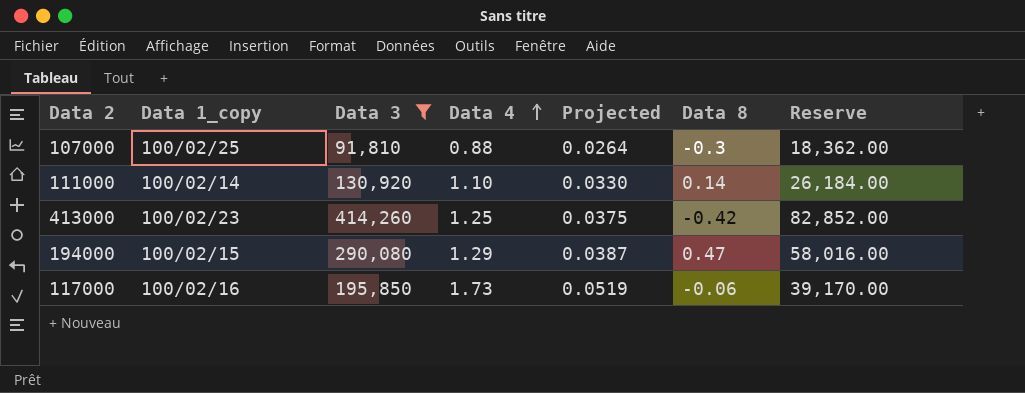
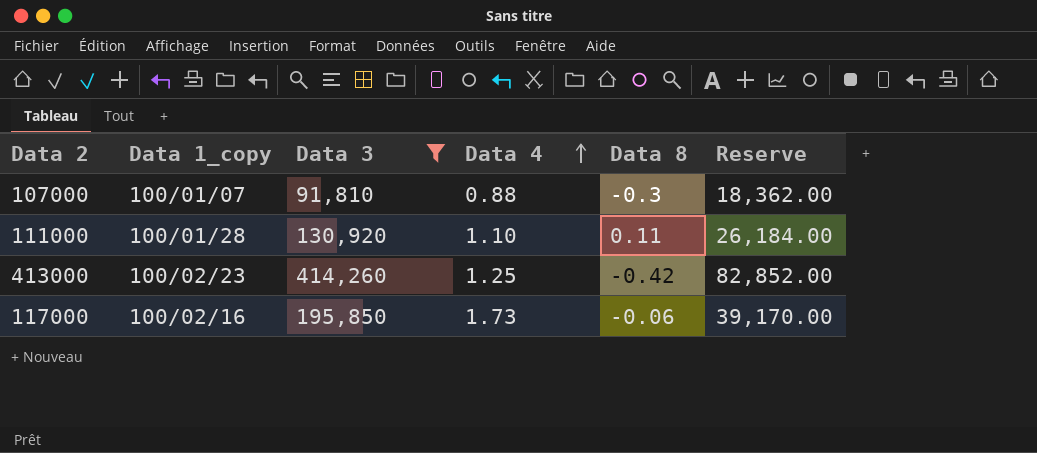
column Projected | formula: [Data 4] * 0.03 -> none
row 194000: 100/02/15 | 290,080 | 1.29 | 0.0387 | 0.47 | 58,016.00 -> none
107000 | Data 1_copy: 100/02/25 -> 100/01/07
111000 | Data 1_copy: 100/02/14 -> 100/01/28
111000 | Data 8: 0.14 -> 0.11

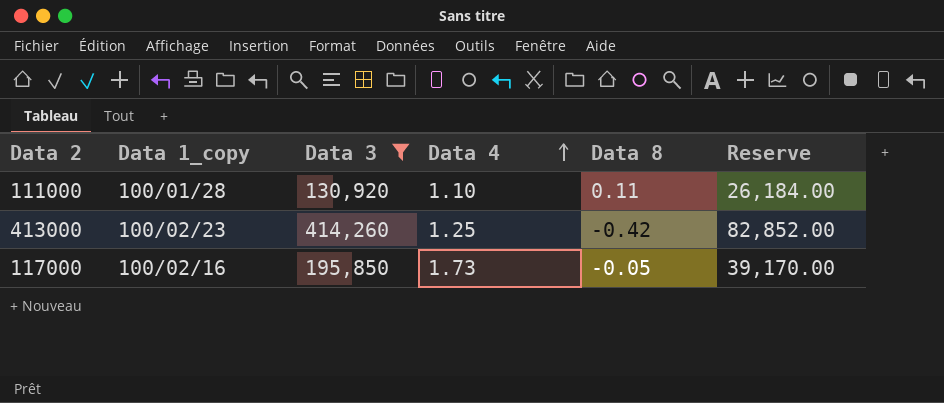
row 107000: 100/01/07 | 91,810 | 0.88 | -0.3 | 18,362.00 -> none
117000 | Data 8: -0.06 -> -0.05

